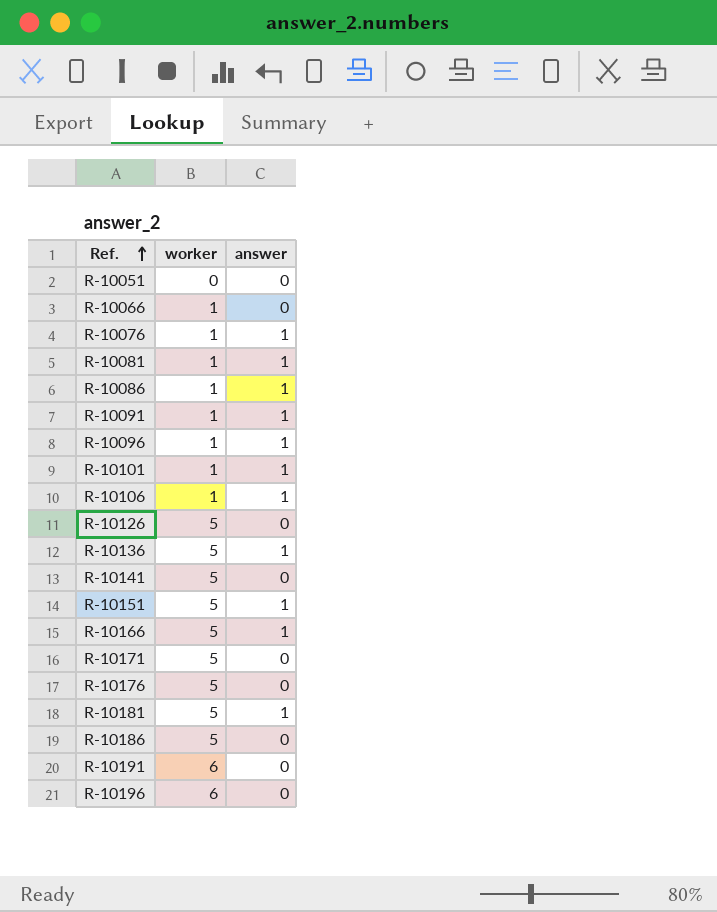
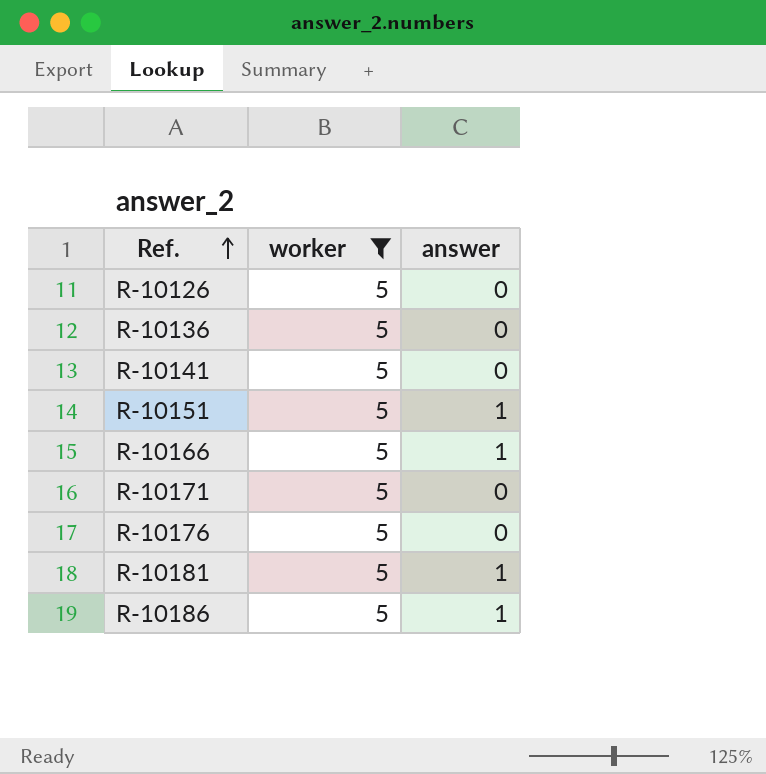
filter: none -> worker = 5
R-10136 | answer: 1 -> 0
R-10186 | answer: 0 -> 1

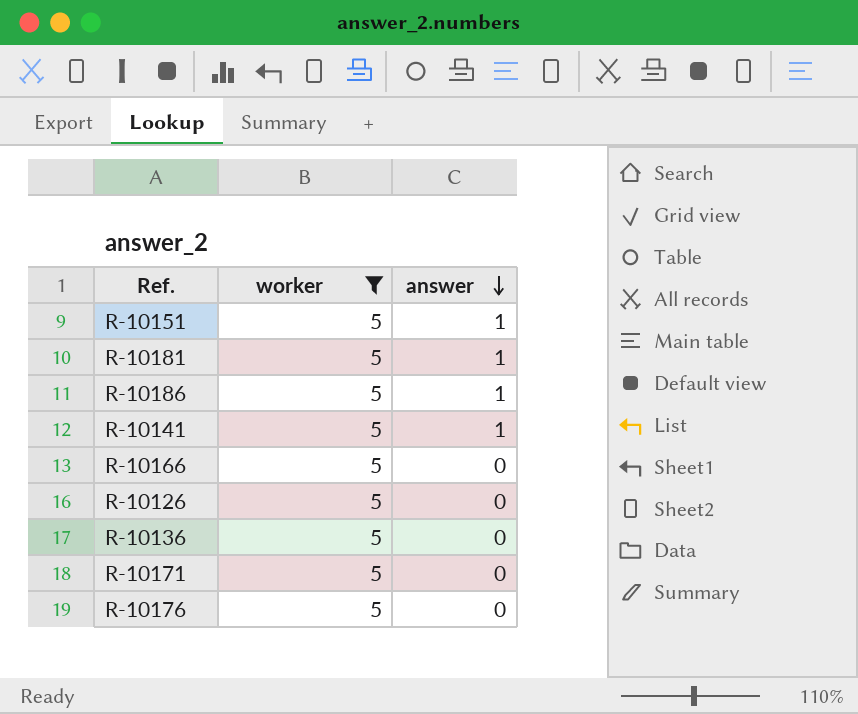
row order: Ref. ascending -> answer descending
R-10141 | answer: 0 -> 1
R-10166 | answer: 1 -> 0

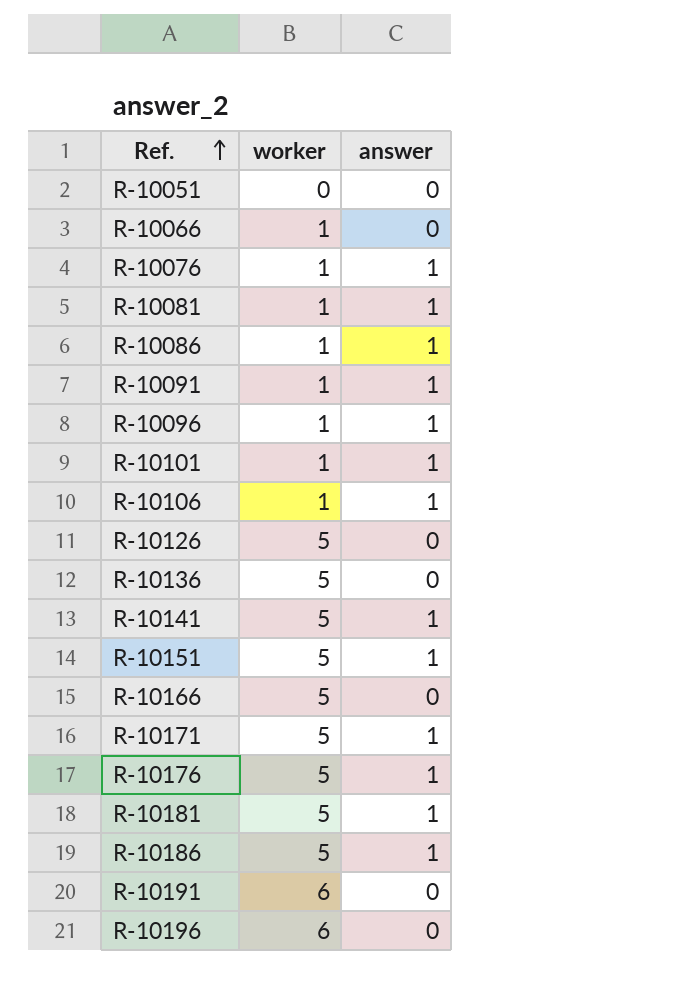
filter: worker = 5 -> none
row order: answer descending -> Ref. ascending
R-10171 | answer: 0 -> 1
R-10176 | answer: 0 -> 1

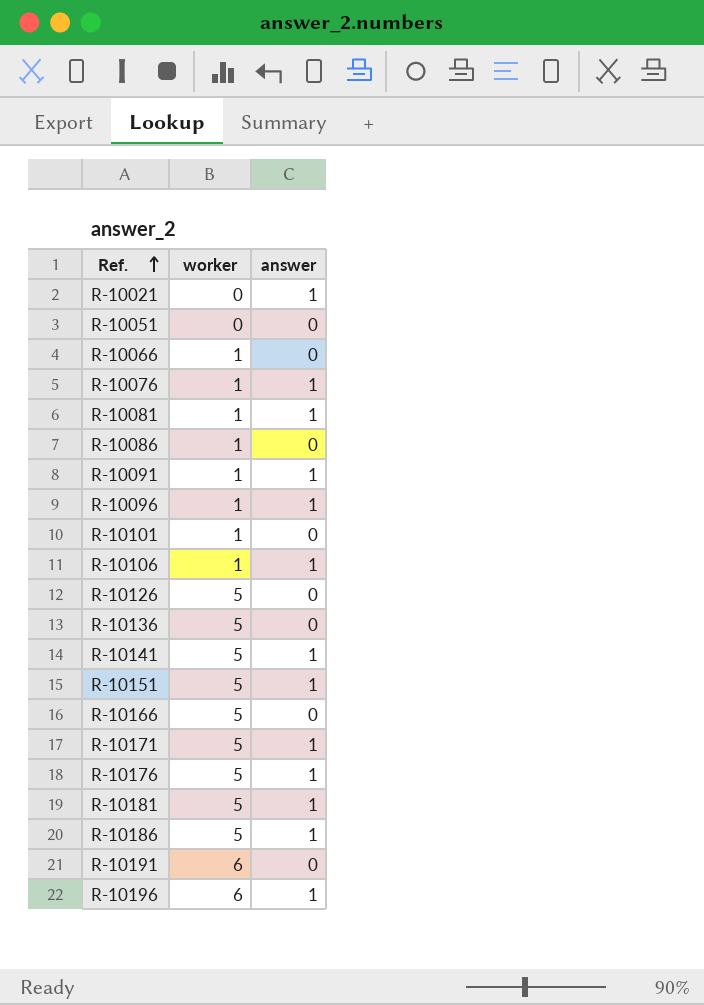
row R-10021: none -> 0 | 1
R-10086 | answer: 1 -> 0
R-10101 | answer: 1 -> 0
R-10196 | answer: 0 -> 1

